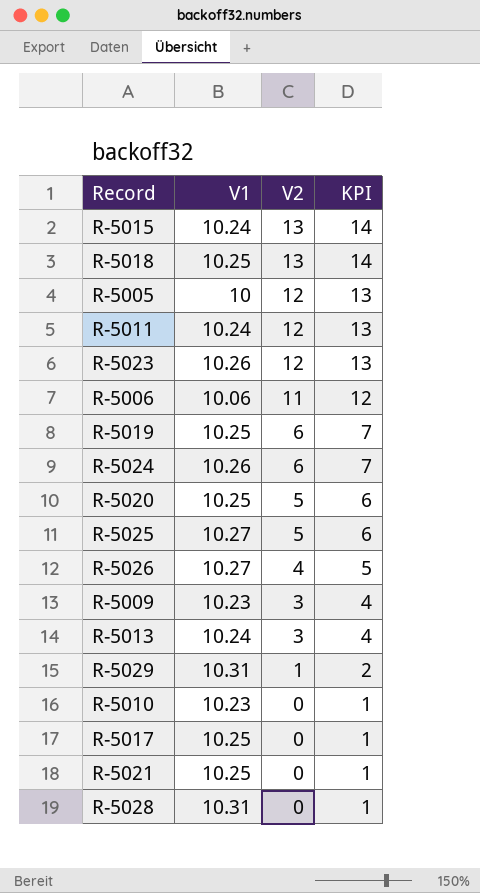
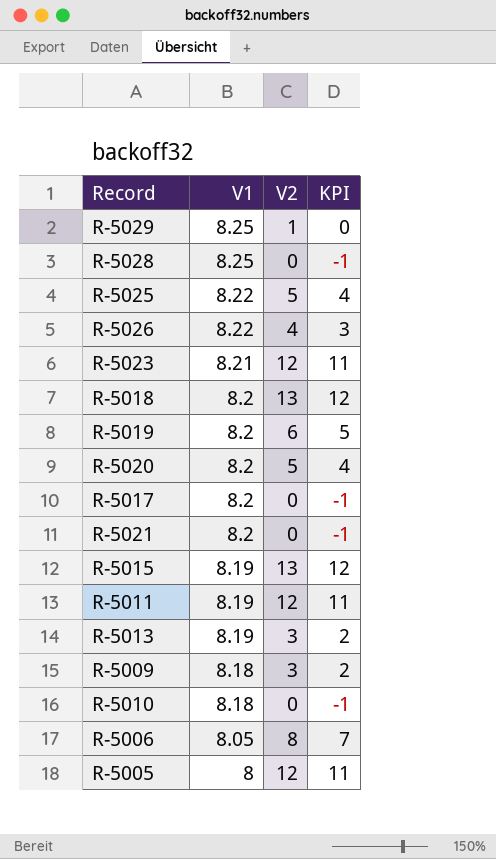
row order: V2 descending -> V1 descending
column KPI | formula: [V2] + 1 -> [V2] - 1
row R-5024: 10.26 | 6 | 7 -> none
R-5029 | V1: 10.31 -> 8.25
R-5028 | V1: 10.31 -> 8.25
R-5025 | V1: 10.27 -> 8.22
R-5026 | V1: 10.27 -> 8.22
R-5023 | V1: 10.26 -> 8.21
R-5018 | V1: 10.25 -> 8.2
R-5019 | V1: 10.25 -> 8.2
R-5020 | V1: 10.25 -> 8.2
R-5017 | V1: 10.25 -> 8.2
R-5021 | V1: 10.25 -> 8.2
R-5015 | V1: 10.24 -> 8.19
R-5011 | V1: 10.24 -> 8.19
R-5013 | V1: 10.24 -> 8.19
R-5009 | V1: 10.23 -> 8.18
R-5010 | V1: 10.23 -> 8.18
R-5006 | V1: 10.06 -> 8.05
R-5006 | V2: 11 -> 8
R-5005 | V1: 10 -> 8

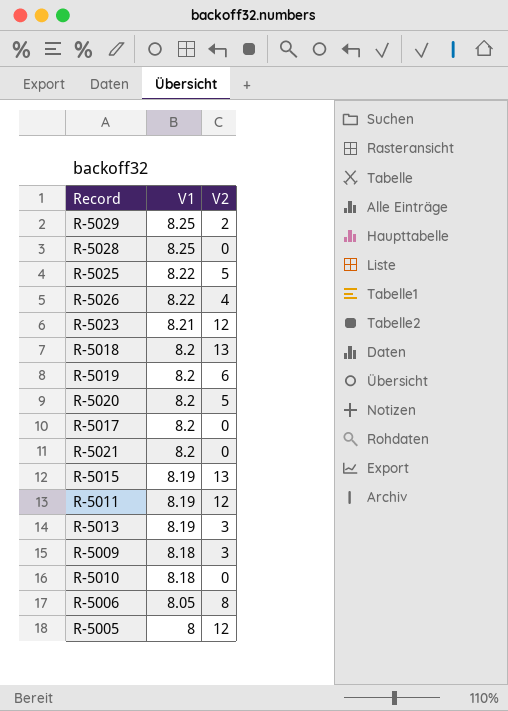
column KPI | formula: [V2] - 1 -> none
R-5029 | V2: 1 -> 2

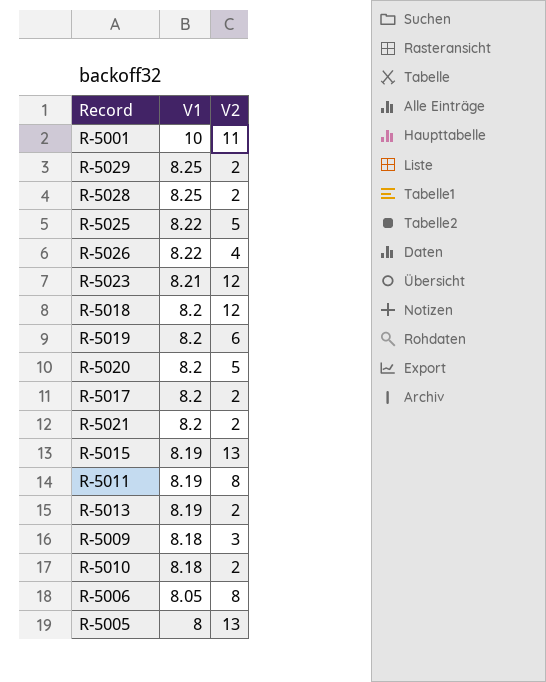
row R-5001: none -> 10 | 11
R-5028 | V2: 0 -> 2
R-5018 | V2: 13 -> 12
R-5017 | V2: 0 -> 2
R-5021 | V2: 0 -> 2
R-5011 | V2: 12 -> 8
R-5013 | V2: 3 -> 2
R-5010 | V2: 0 -> 2
R-5005 | V2: 12 -> 13

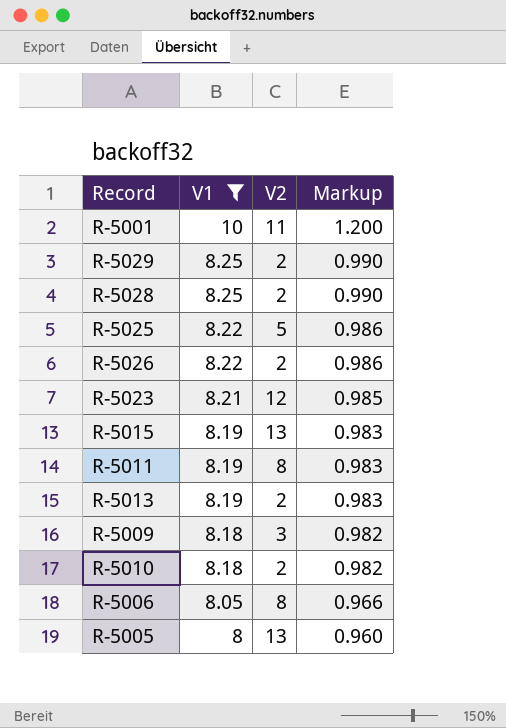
filter: none -> V1 != 8.2
column Markup | formula: none -> [V1] * 0.12
R-5026 | V2: 4 -> 2

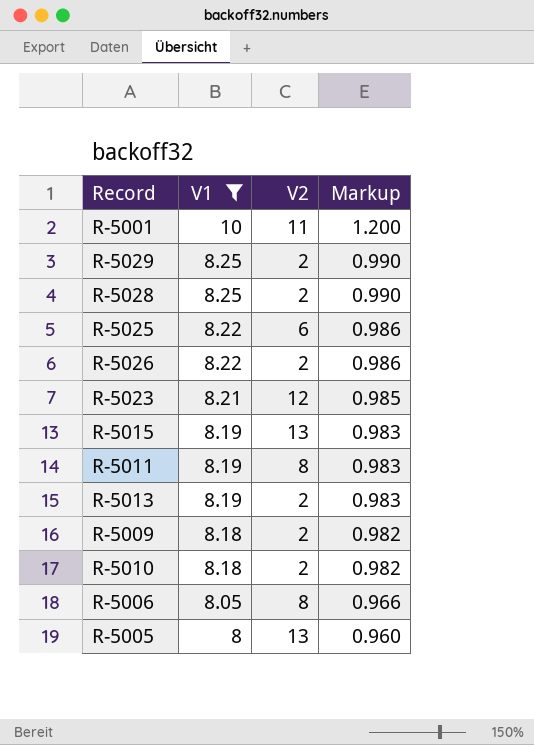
R-5025 | V2: 5 -> 6
R-5009 | V2: 3 -> 2

